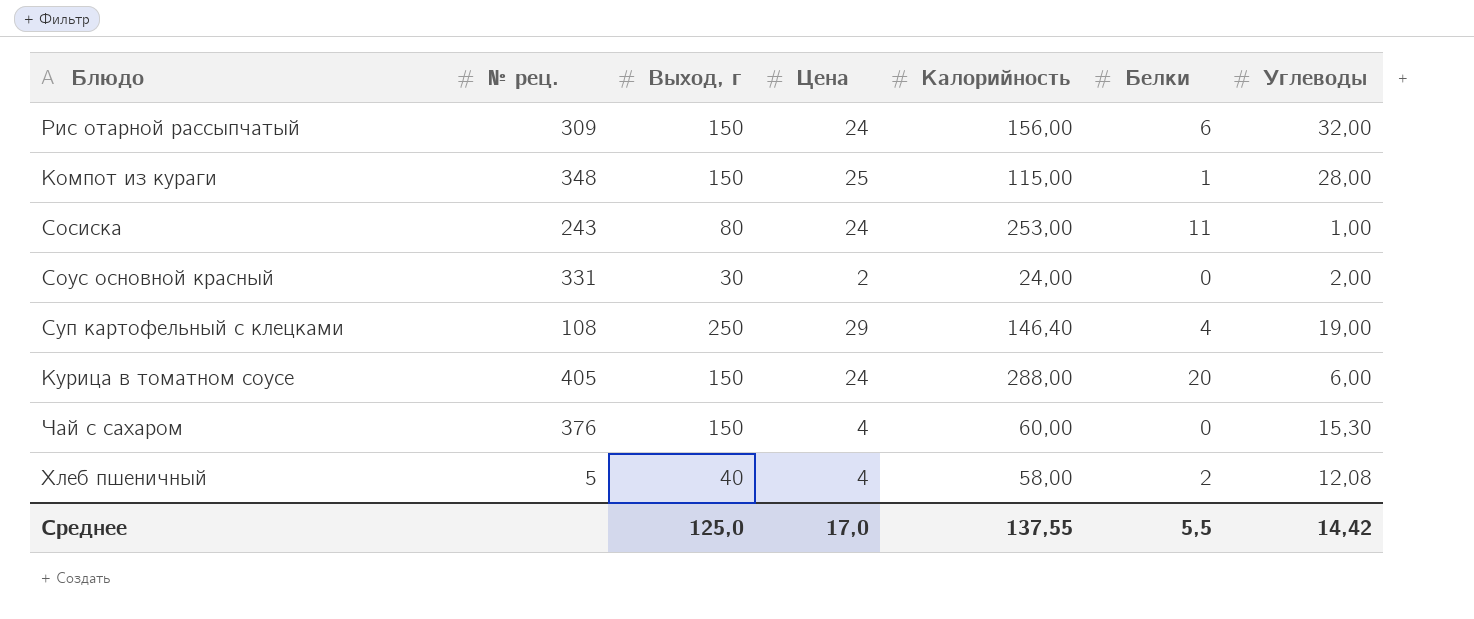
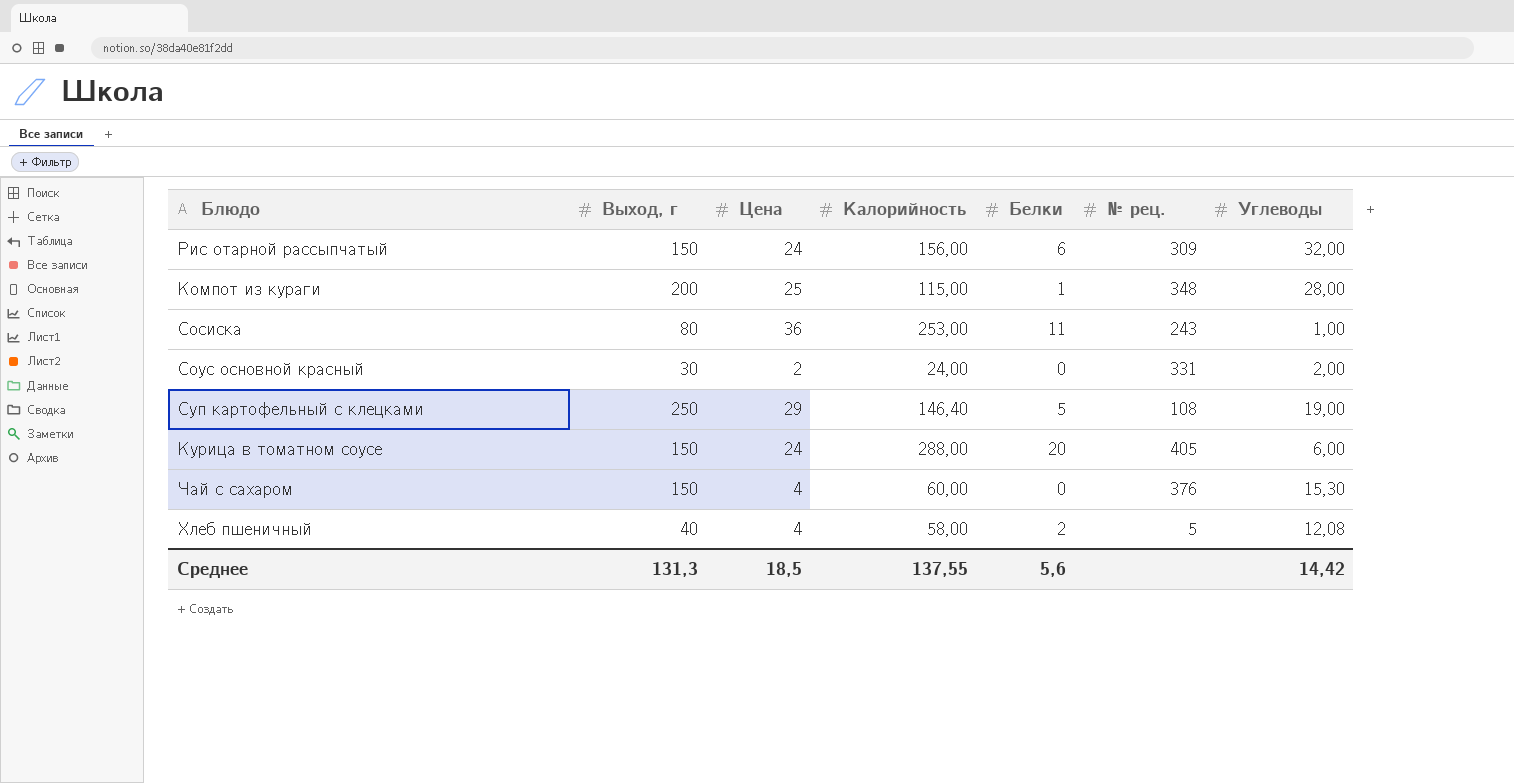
column № рец. | position: 2 -> 6
Компот из кураги | Выход, г: 150 -> 200
Сосиска | Цена: 24 -> 36
Суп картофельный с клецками | Белки: 4 -> 5
Среднее | Выход, г: 125,0 -> 131,3
Среднее | Цена: 17,0 -> 18,5
Среднее | Белки: 5,5 -> 5,6

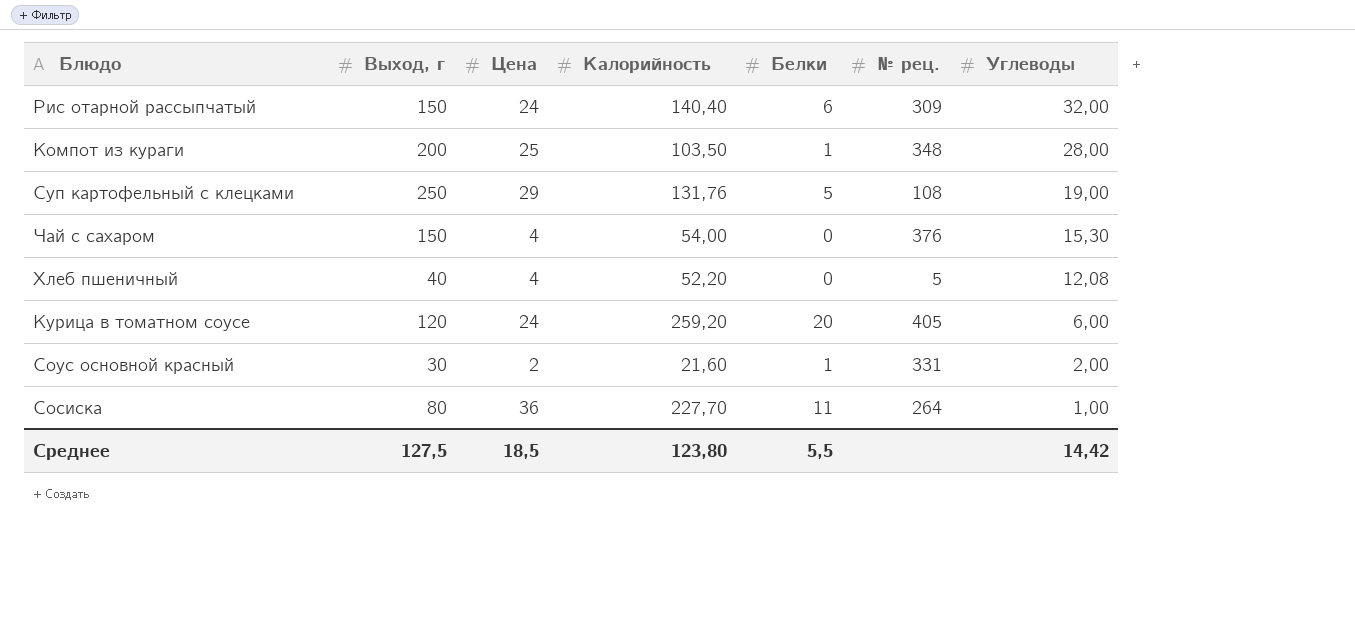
row order: none -> Углеводы descending
Рис отарной рассыпчатый | Калорийность: 156,00 -> 140,40
Компот из кураги | Калорийность: 115,00 -> 103,50
Суп картофельный с клецками | Калорийность: 146,40 -> 131,76
Чай с сахаром | Калорийность: 60,00 -> 54,00
Хлеб пшеничный | Калорийность: 58,00 -> 52,20
Хлеб пшеничный | Белки: 2 -> 0
Курица в томатном соусе | Выход, г: 150 -> 120
Курица в томатном соусе | Калорийность: 288,00 -> 259,20
Соус основной красный | Калорийность: 24,00 -> 21,60
Соус основной красный | Белки: 0 -> 1
Сосиска | Калорийность: 253,00 -> 227,70
Сосиска | № рец.: 243 -> 264
Среднее | Выход, г: 131,3 -> 127,5
Среднее | Калорийность: 137,55 -> 123,80
Среднее | Белки: 5,6 -> 5,5

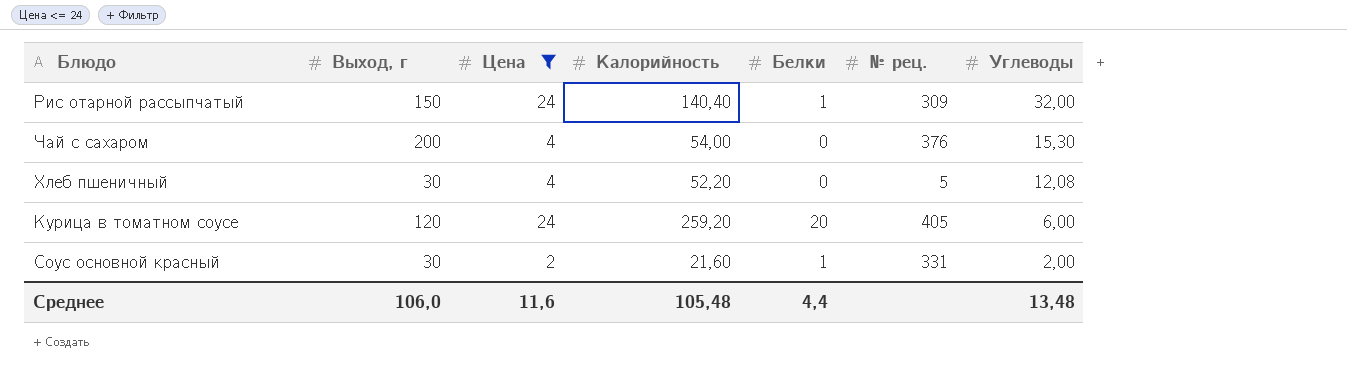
filter: none -> Цена <= 24
Рис отарной рассыпчатый | Белки: 6 -> 1
Чай с сахаром | Выход, г: 150 -> 200
Хлеб пшеничный | Выход, г: 40 -> 30
Среднее | Выход, г: 127,5 -> 106,0
Среднее | Цена: 18,5 -> 11,6
Среднее | Калорийность: 123,80 -> 105,48
Среднее | Белки: 5,5 -> 4,4
Среднее | Углеводы: 14,42 -> 13,48

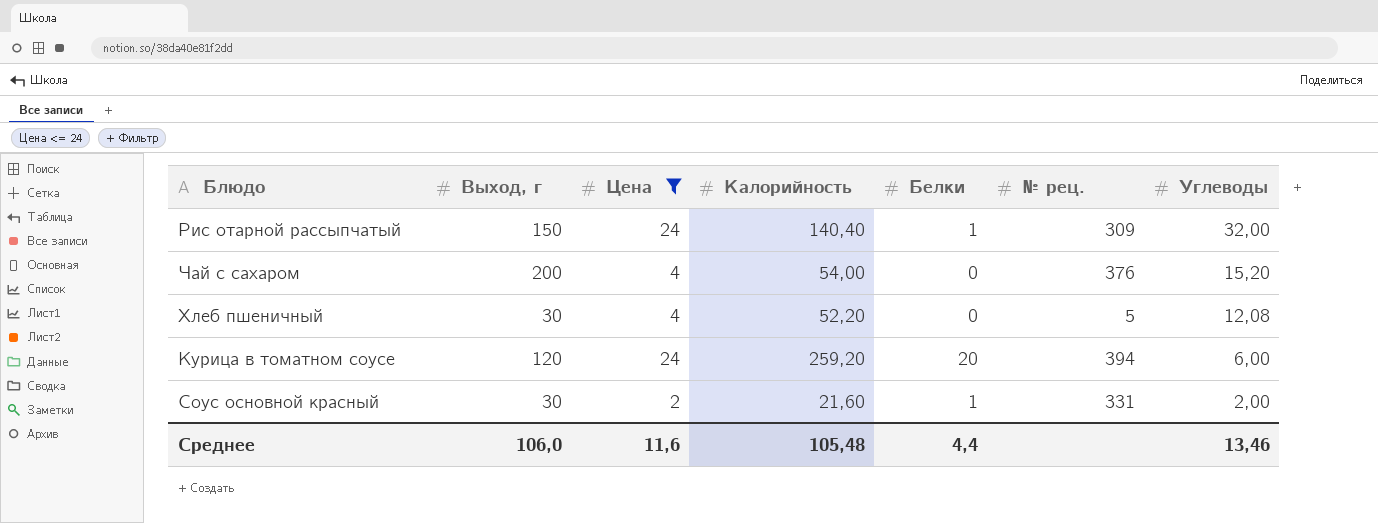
Чай с сахаром | Углеводы: 15,30 -> 15,20
Курица в томатном соусе | № рец.: 405 -> 394
Среднее | Углеводы: 13,48 -> 13,46

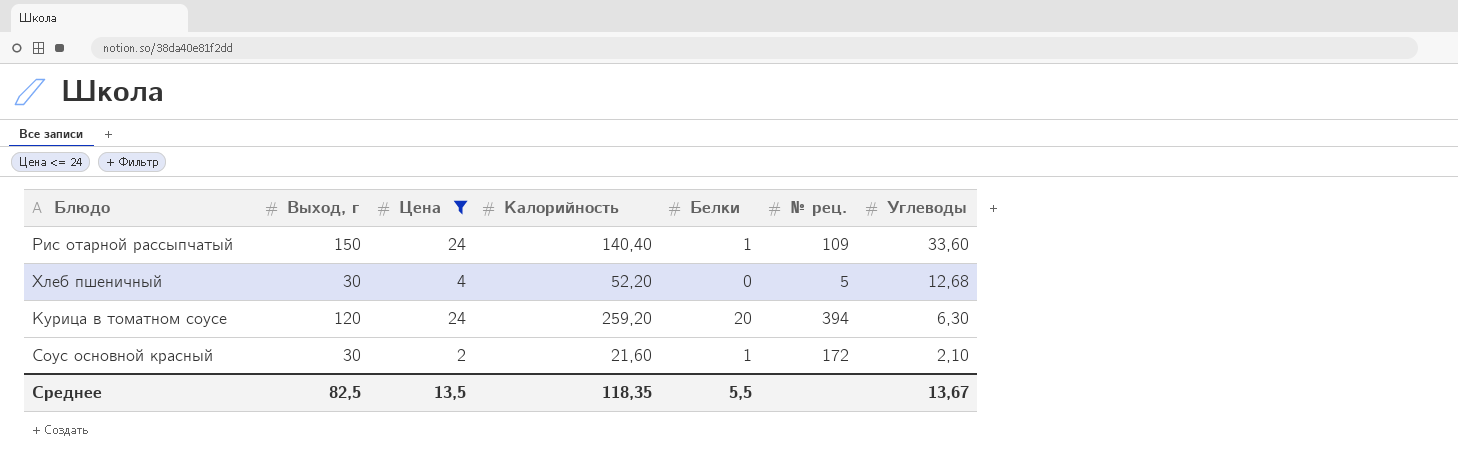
row Чай с сахаром: 200 | 4 | 54,00 | 0 | 376 | 15,20 -> none
Рис отарной рассыпчатый | № рец.: 309 -> 109
Рис отарной рассыпчатый | Углеводы: 32,00 -> 33,60
Хлеб пшеничный | Углеводы: 12,08 -> 12,68
Курица в томатном соусе | Углеводы: 6,00 -> 6,30
Соус основной красный | № рец.: 331 -> 172
Соус основной красный | Углеводы: 2,00 -> 2,10
Среднее | Выход, г: 106,0 -> 82,5
Среднее | Цена: 11,6 -> 13,5
Среднее | Калорийность: 105,48 -> 118,35
Среднее | Белки: 4,4 -> 5,5
Среднее | Углеводы: 13,46 -> 13,67

